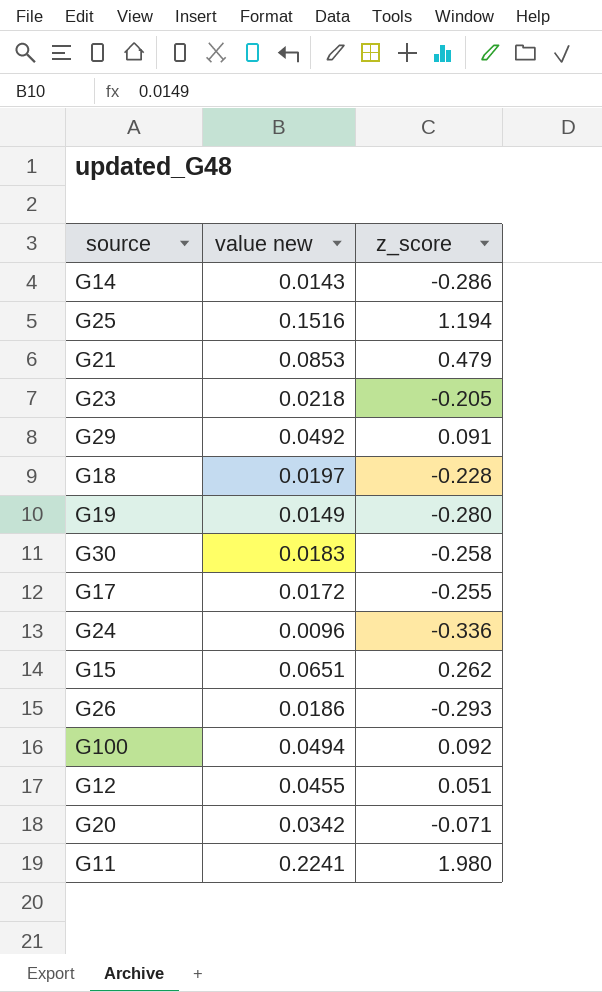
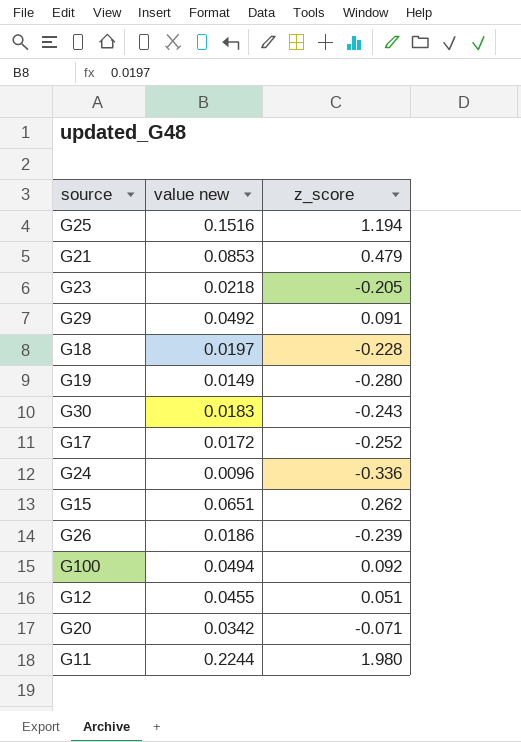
row G14: 0.0143 | -0.286 -> none
G30 | z_score: -0.258 -> -0.243
G17 | z_score: -0.255 -> -0.252
G26 | z_score: -0.293 -> -0.239
G11 | value new: 0.2241 -> 0.2244

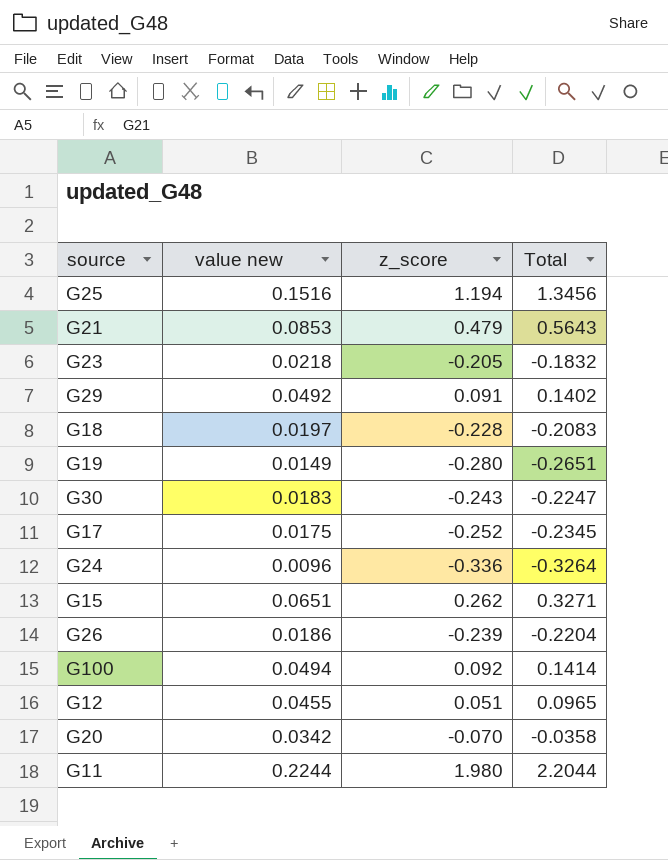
column Total | formula: none -> [value new] + [z_score]
G17 | value new: 0.0172 -> 0.0175
G20 | z_score: -0.071 -> -0.070

